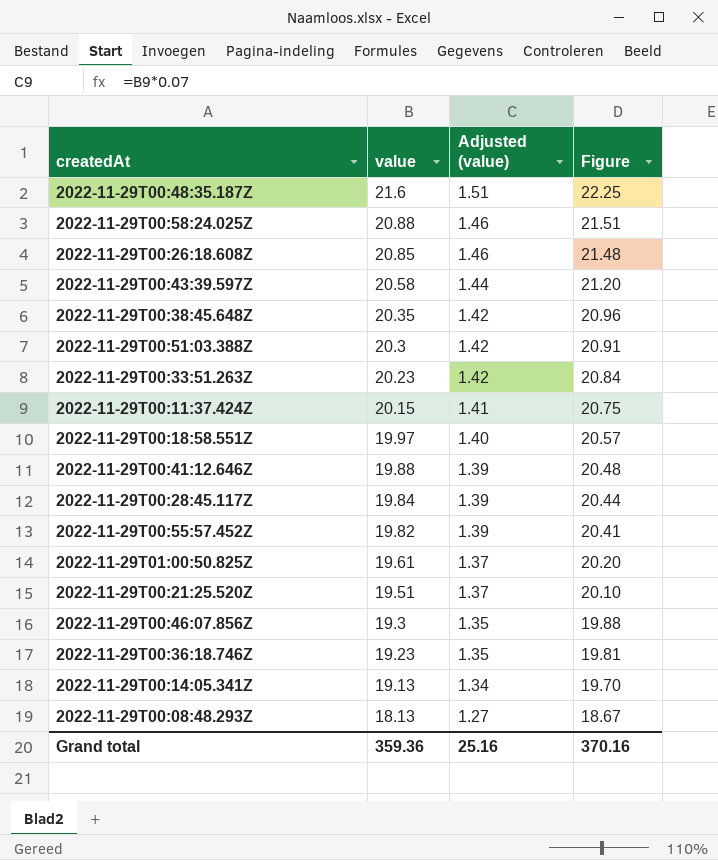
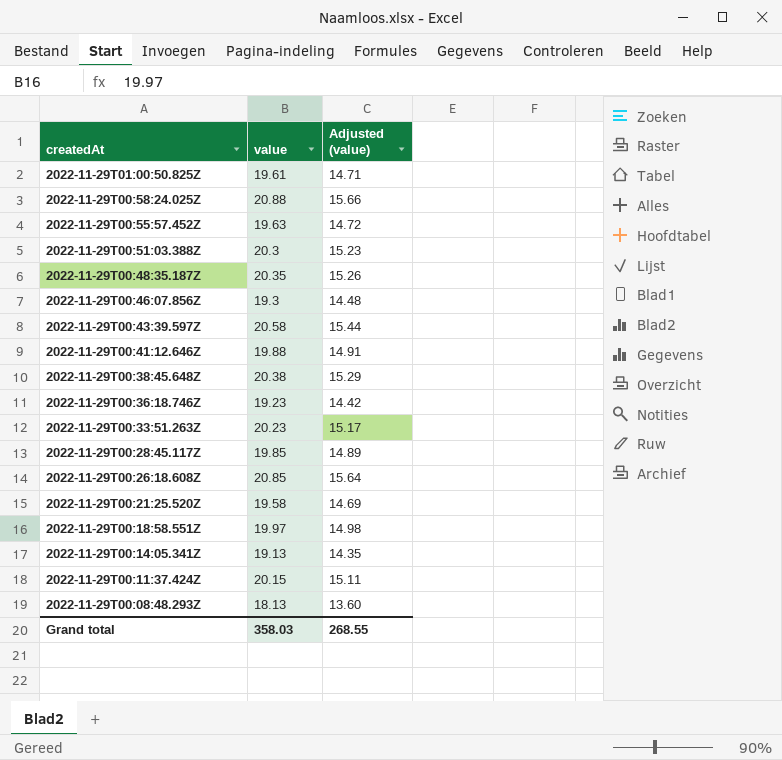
row order: value descending -> createdAt descending
column Figure | formula: [value] * 1.03 -> none
column Adjusted (value) | formula: [value] * 0.07 -> [value] * 0.75
2022-11-29T00:55:57.452Z | value: 19.82 -> 19.63
2022-11-29T00:48:35.187Z | value: 21.6 -> 20.35
2022-11-29T00:38:45.648Z | value: 20.35 -> 20.38
2022-11-29T00:28:45.117Z | value: 19.84 -> 19.85
2022-11-29T00:21:25.520Z | value: 19.51 -> 19.58
Grand total | value: 359.36 -> 358.03
Grand total | Adjusted (value): 25.16 -> 268.55

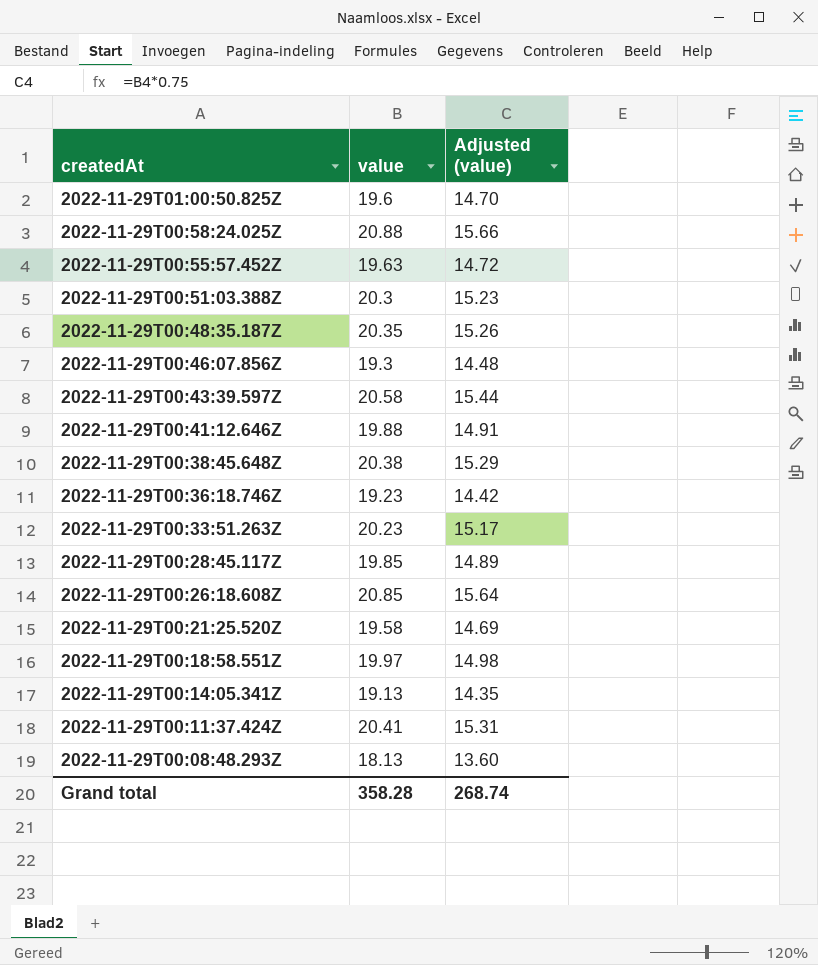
2022-11-29T01:00:50.825Z | value: 19.61 -> 19.6
2022-11-29T01:00:50.825Z | Adjusted (value): 14.71 -> 14.70
2022-11-29T00:11:37.424Z | value: 20.15 -> 20.41
2022-11-29T00:11:37.424Z | Adjusted (value): 15.11 -> 15.31
Grand total | value: 358.03 -> 358.28
Grand total | Adjusted (value): 268.55 -> 268.74

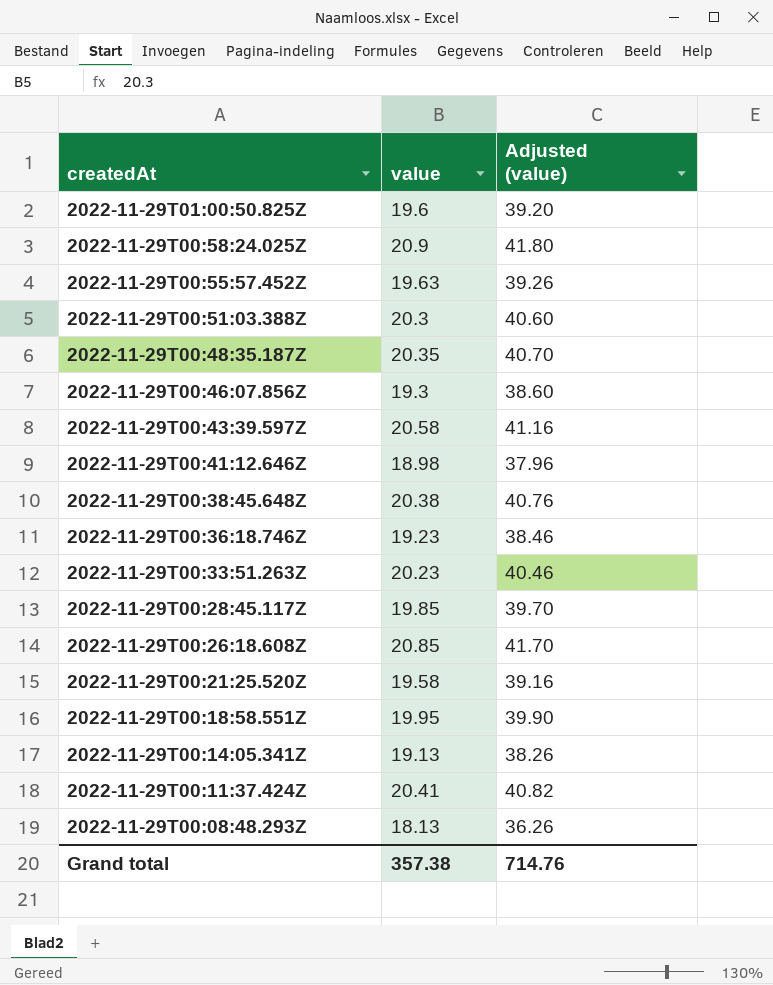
column Adjusted (value) | formula: [value] * 0.75 -> [value] * 2
2022-11-29T00:58:24.025Z | value: 20.88 -> 20.9
2022-11-29T00:41:12.646Z | value: 19.88 -> 18.98
2022-11-29T00:18:58.551Z | value: 19.97 -> 19.95
Grand total | value: 358.28 -> 357.38
Grand total | Adjusted (value): 268.74 -> 714.76

